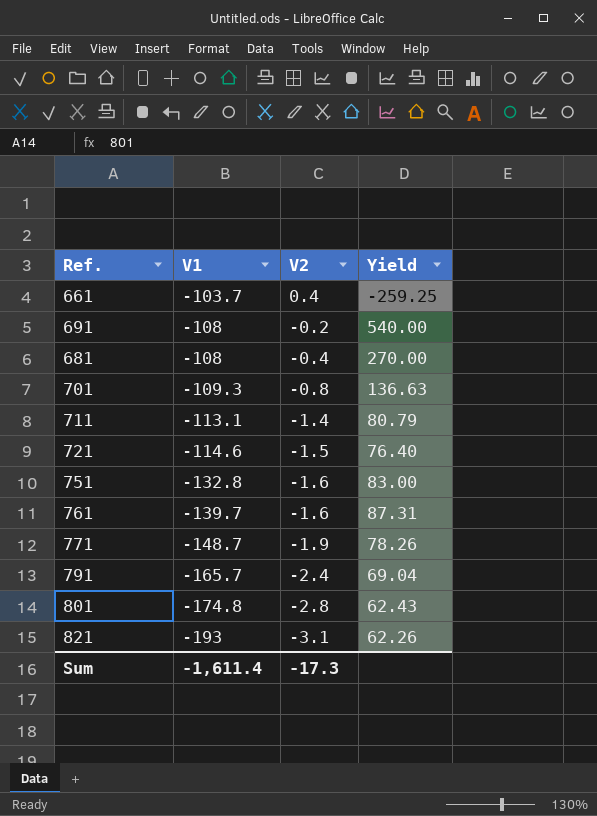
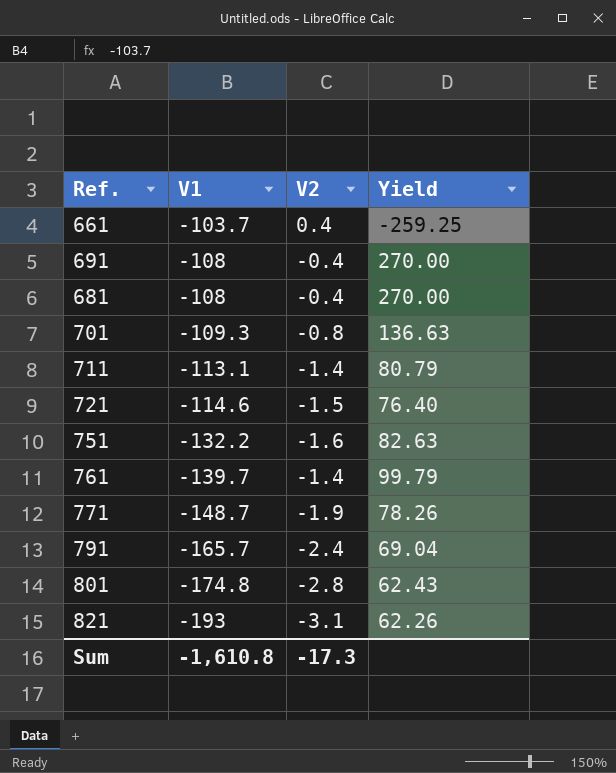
691 | V2: -0.2 -> -0.4
691 | Yield: 540.00 -> 270.00
751 | V1: -132.8 -> -132.2
751 | Yield: 83.00 -> 82.63
761 | V2: -1.6 -> -1.4
761 | Yield: 87.31 -> 99.79
Sum | V1: -1,611.4 -> -1,610.8

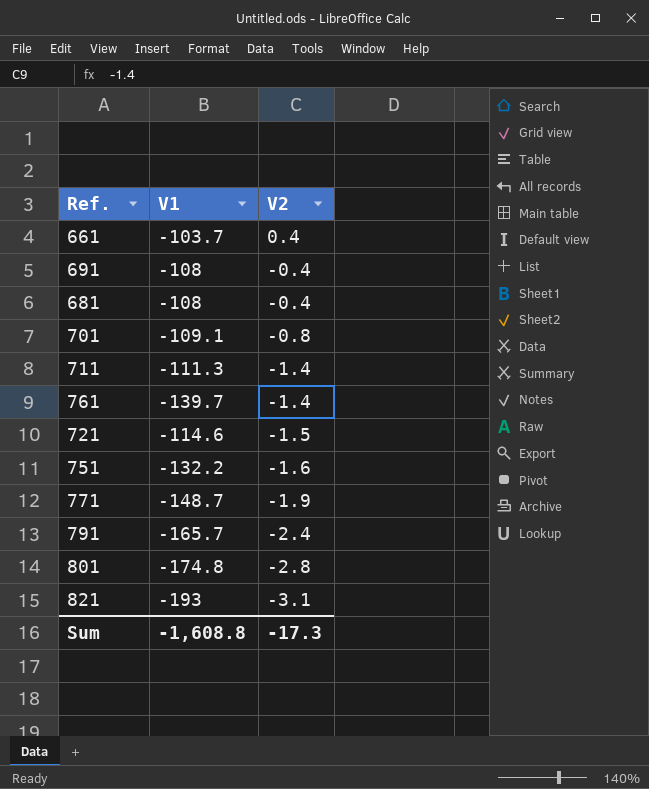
row order: V1 descending -> V2 descending
column Yield | formula: [V1] / [V2] -> none
701 | V1: -109.3 -> -109.1
711 | V1: -113.1 -> -111.3
Sum | V1: -1,610.8 -> -1,608.8

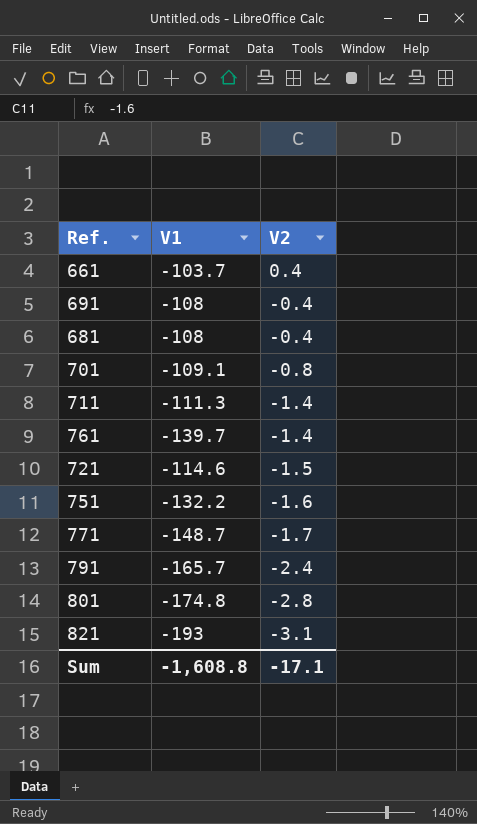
771 | V2: -1.9 -> -1.7
Sum | V2: -17.3 -> -17.1

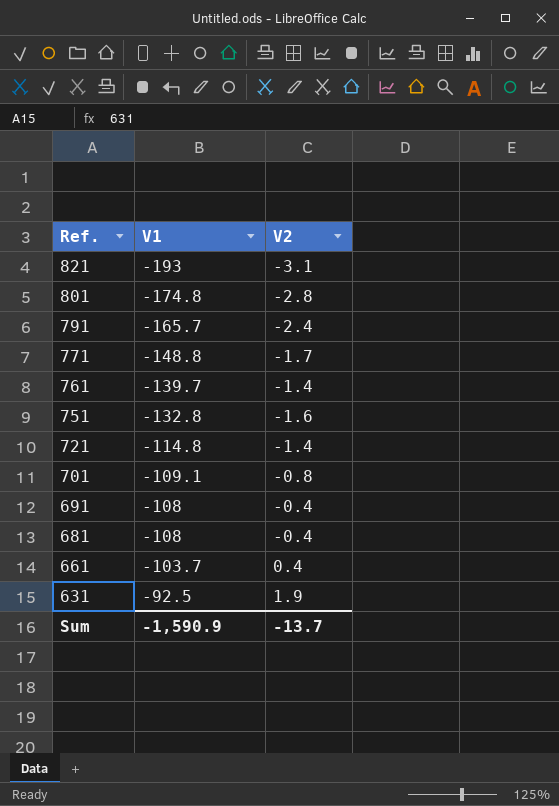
row order: V2 descending -> Ref. descending
row 711: -111.3 | -1.4 -> none
771 | V1: -148.7 -> -148.8
751 | V1: -132.2 -> -132.8
721 | V1: -114.6 -> -114.8
721 | V2: -1.5 -> -1.4
row 631: none -> -92.5 | 1.9
Sum | V1: -1,608.8 -> -1,590.9
Sum | V2: -17.1 -> -13.7

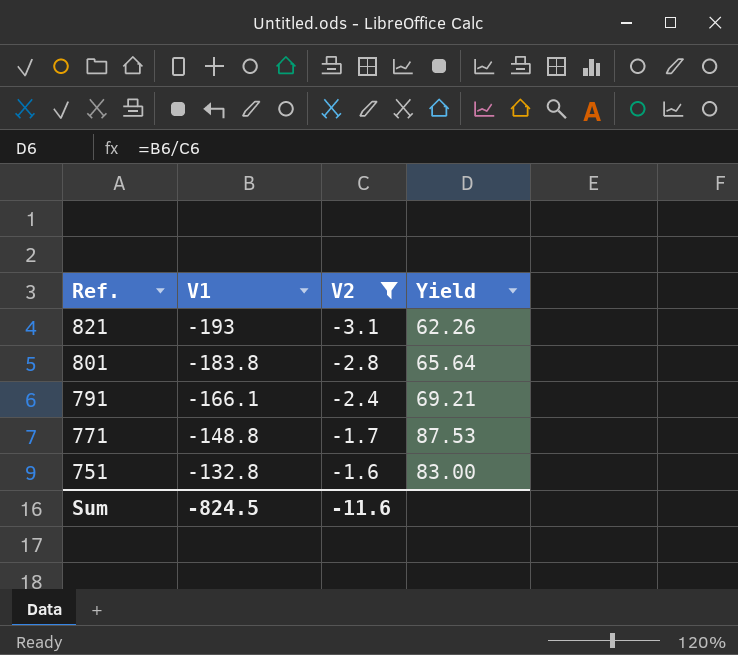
filter: none -> V2 <= -1.6
column Yield | formula: none -> [V1] / [V2]
801 | V1: -174.8 -> -183.8
791 | V1: -165.7 -> -166.1
Sum | V1: -1,590.9 -> -824.5
Sum | V2: -13.7 -> -11.6

